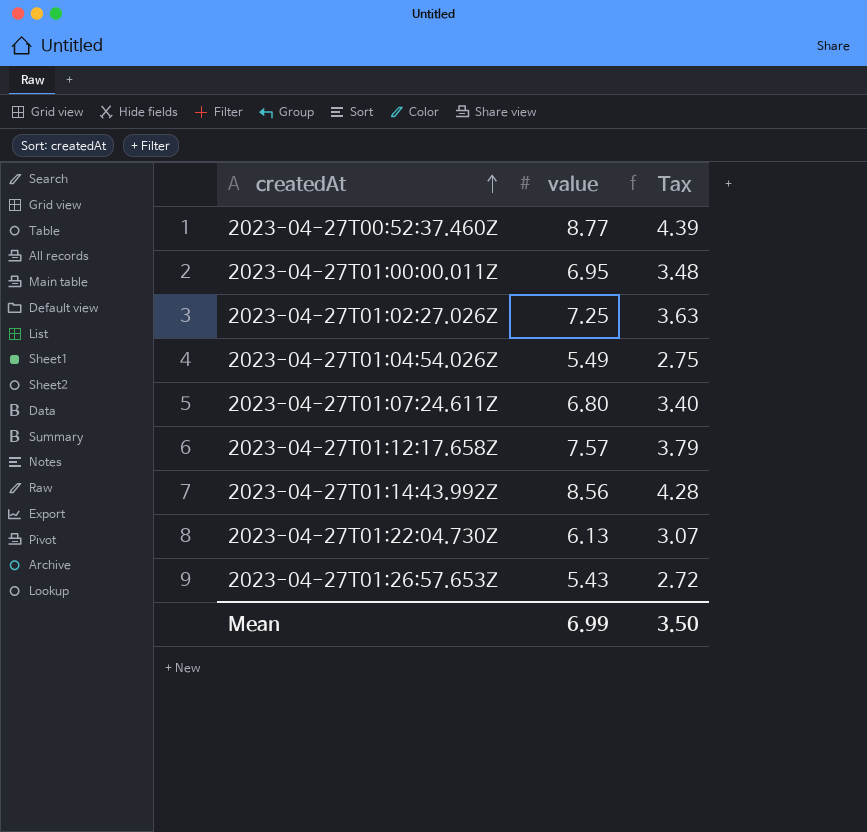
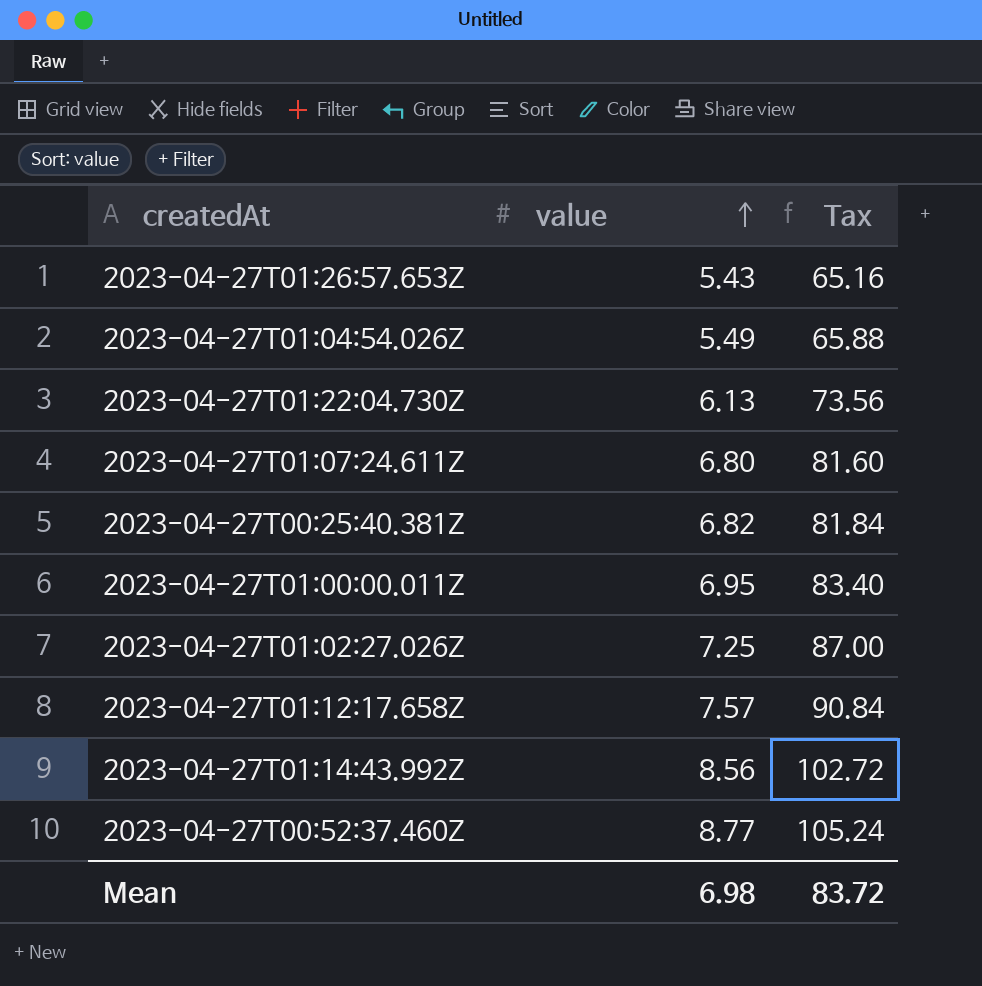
row order: createdAt ascending -> value ascending
column Tax | formula: [value] * 0.5 -> [value] * 12
row 2023-04-27T00:25:40.381Z: none -> 6.82 | 81.84
Mean | value: 6.99 -> 6.98
Mean | Tax: 3.50 -> 83.72

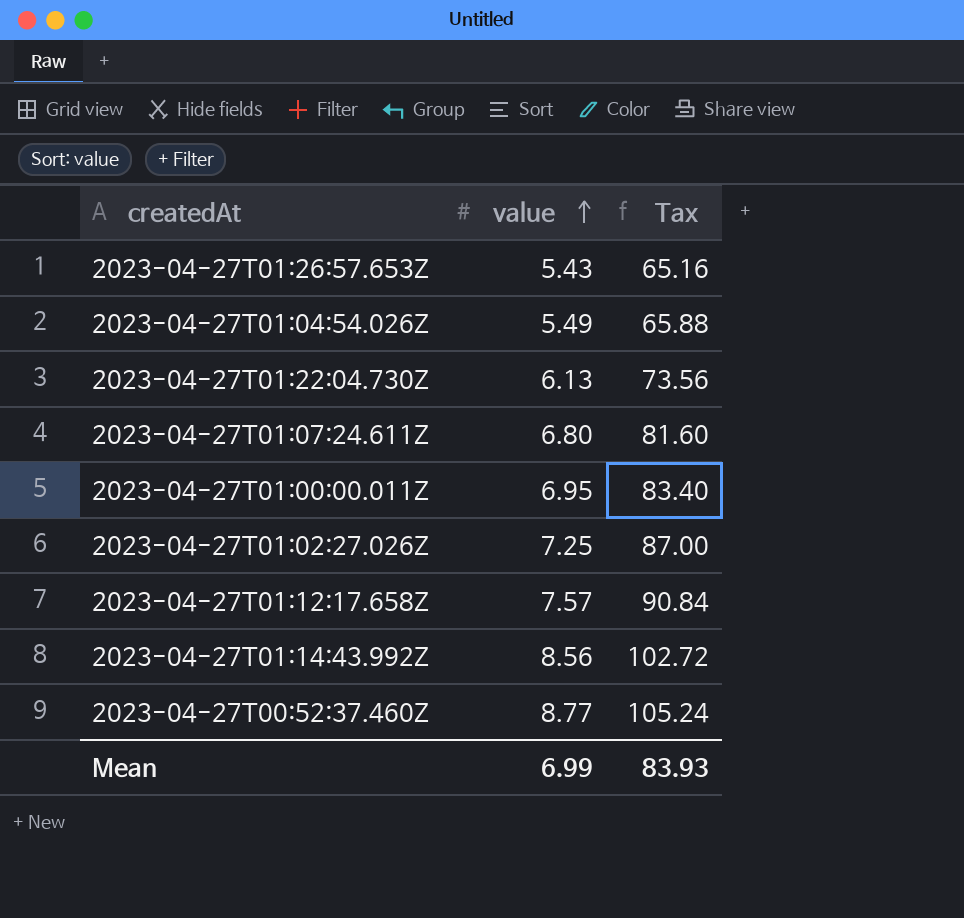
row 2023-04-27T00:25:40.381Z: 6.82 | 81.84 -> none
Mean | value: 6.98 -> 6.99
Mean | Tax: 83.72 -> 83.93

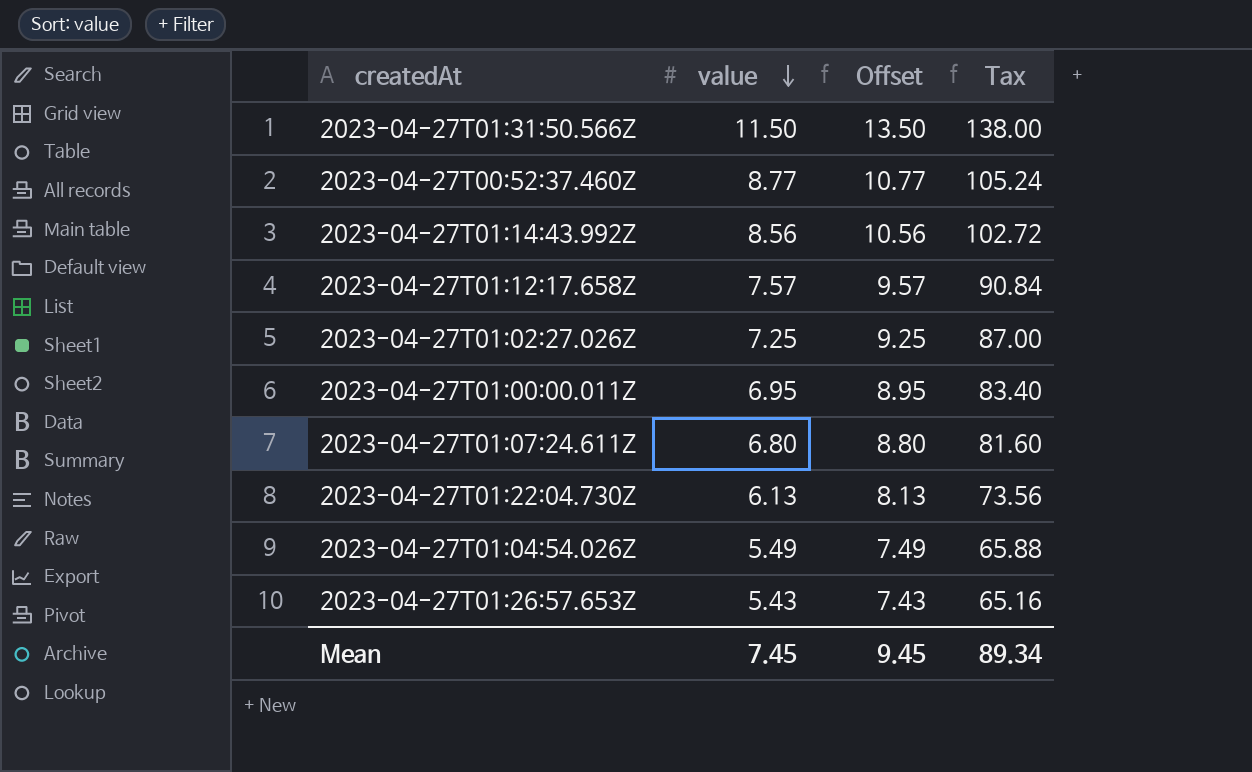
row order: value ascending -> value descending
column Offset | formula: none -> [value] + 2
row 2023-04-27T01:31:50.566Z: none -> 11.50 | 13.50 | 138.00
Mean | value: 6.99 -> 7.45
Mean | Tax: 83.93 -> 89.34

